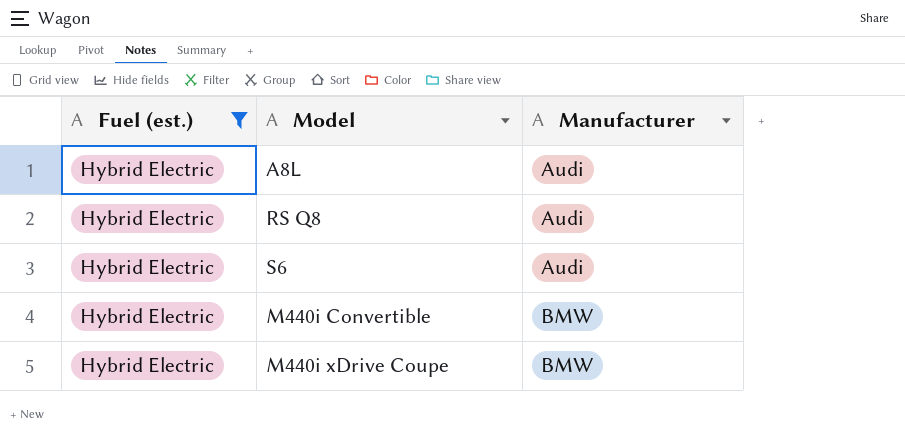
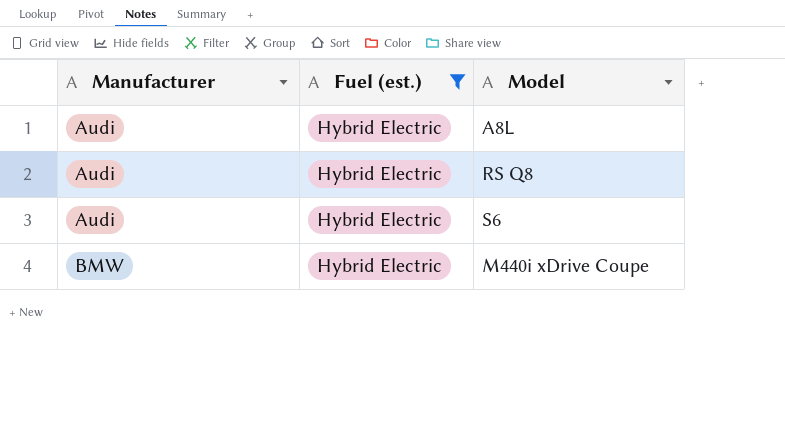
column Manufacturer | position: 3 -> 1
row M440i Convertible: Hybrid Electric | BMW -> none

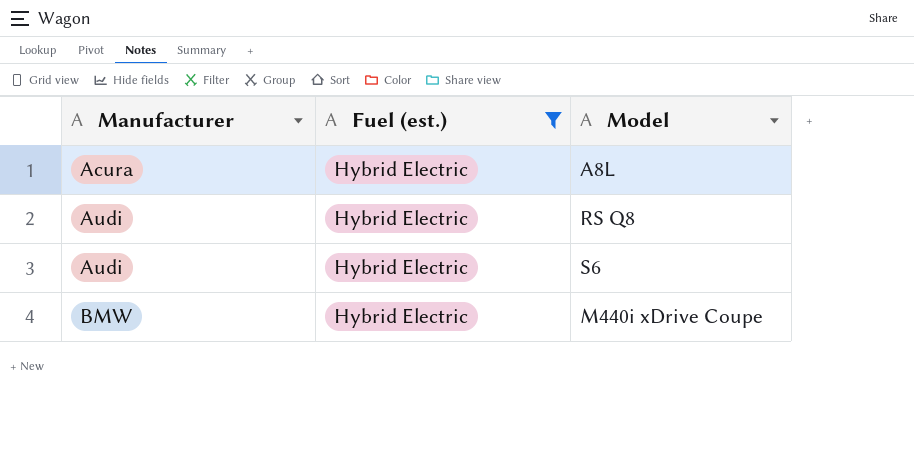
A8L | Manufacturer: Audi -> Acura

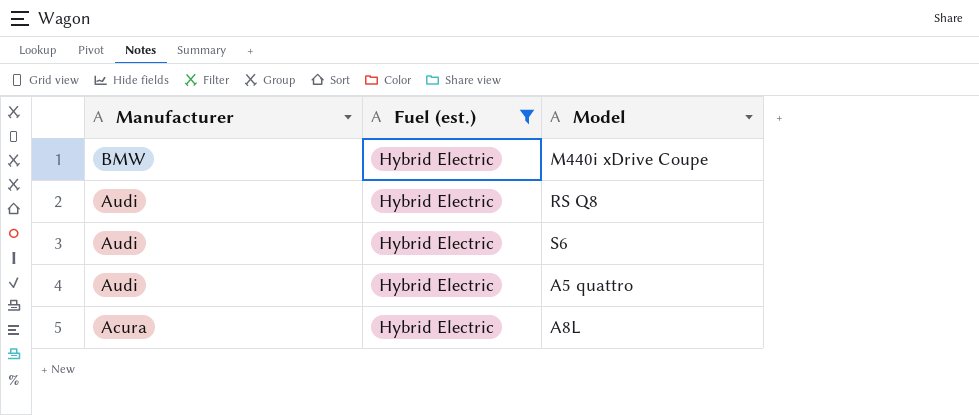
row order: Manufacturer ascending -> Manufacturer descending
row A5 quattro: none -> Audi | Hybrid Electric

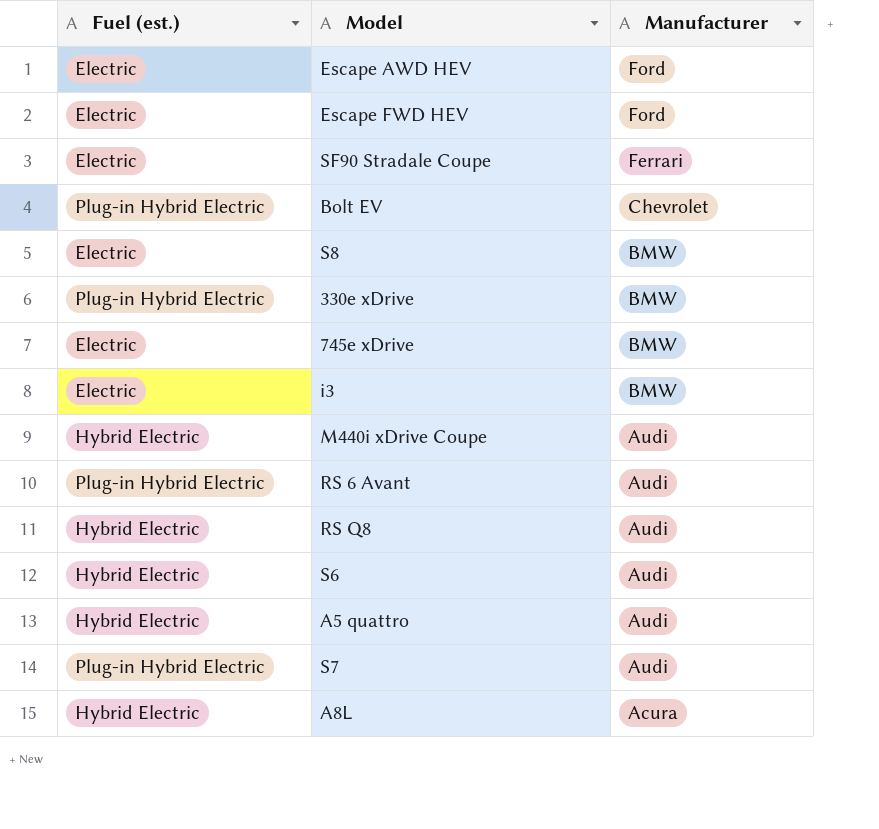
filter: Fuel (est.) = Hybrid Electric -> none
column Manufacturer | position: 1 -> 3
M440i xDrive Coupe | Manufacturer: BMW -> Audi

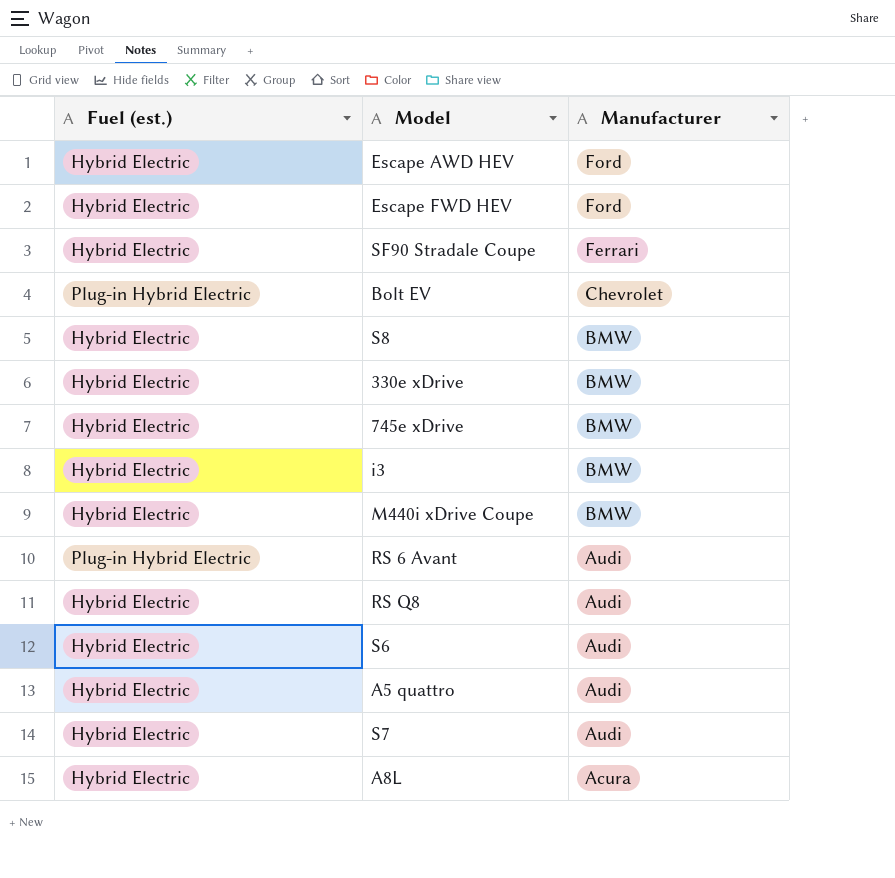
Escape AWD HEV | Fuel (est.): Electric -> Hybrid Electric
Escape FWD HEV | Fuel (est.): Electric -> Hybrid Electric
SF90 Stradale Coupe | Fuel (est.): Electric -> Hybrid Electric
S8 | Fuel (est.): Electric -> Hybrid Electric
330e xDrive | Fuel (est.): Plug-in Hybrid Electric -> Hybrid Electric
745e xDrive | Fuel (est.): Electric -> Hybrid Electric
i3 | Fuel (est.): Electric -> Hybrid Electric
M440i xDrive Coupe | Manufacturer: Audi -> BMW
S7 | Fuel (est.): Plug-in Hybrid Electric -> Hybrid Electric

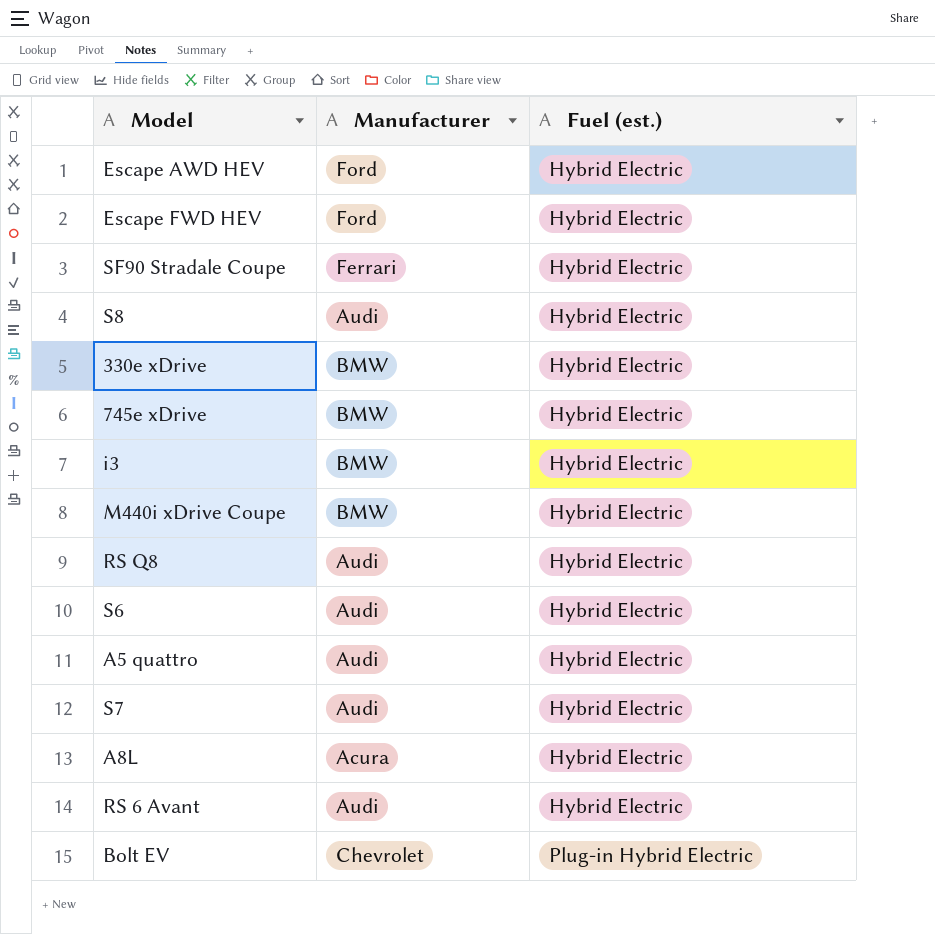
row order: Manufacturer descending -> Fuel (est.) ascending
column Fuel (est.) | position: 1 -> 3
S8 | Manufacturer: BMW -> Audi
RS 6 Avant | Fuel (est.): Plug-in Hybrid Electric -> Hybrid Electric

